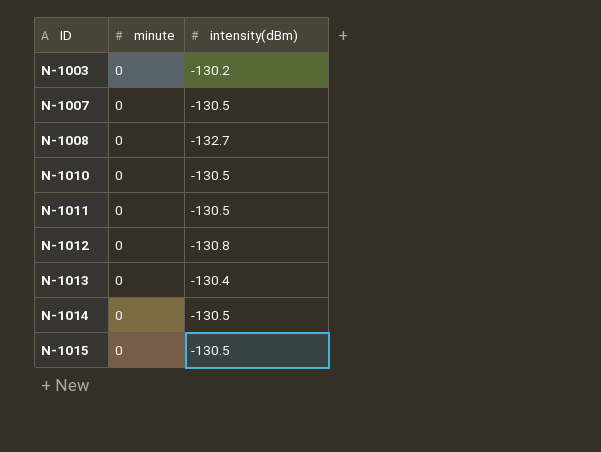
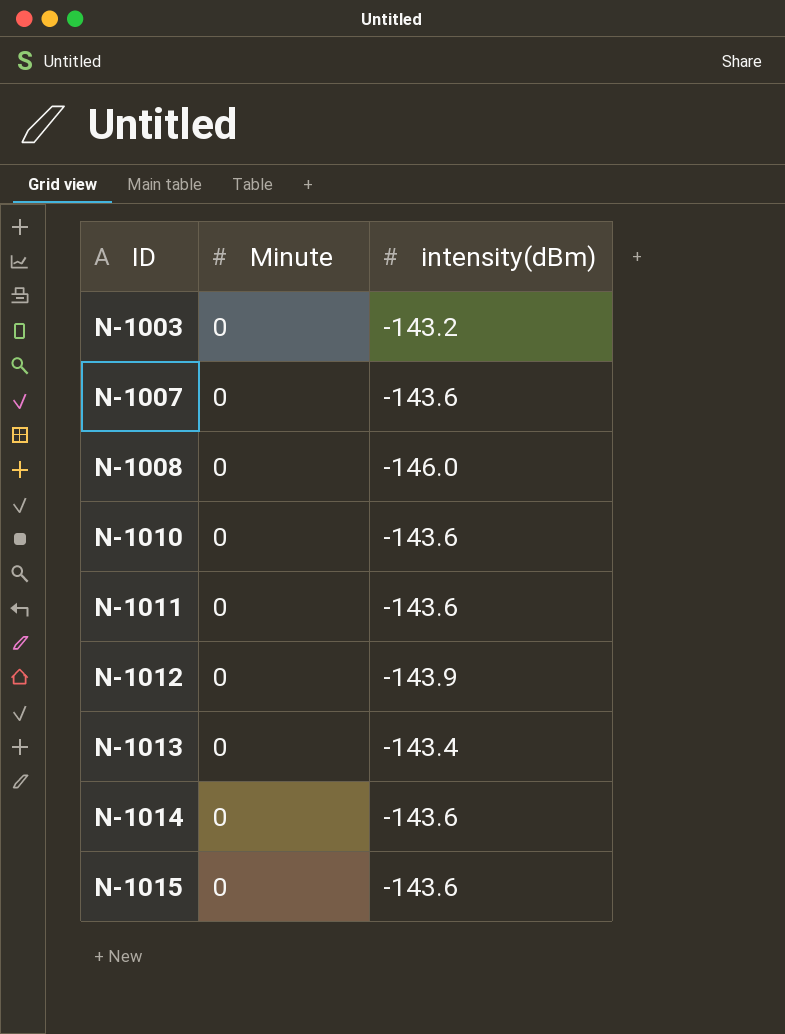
column name: minute -> Minute
N-1003 | intensity(dBm): -130.2 -> -143.2
N-1007 | intensity(dBm): -130.5 -> -143.6
N-1008 | intensity(dBm): -132.7 -> -146.0
N-1010 | intensity(dBm): -130.5 -> -143.6
N-1011 | intensity(dBm): -130.5 -> -143.6
N-1012 | intensity(dBm): -130.8 -> -143.9
N-1013 | intensity(dBm): -130.4 -> -143.4
N-1014 | intensity(dBm): -130.5 -> -143.6
N-1015 | intensity(dBm): -130.5 -> -143.6

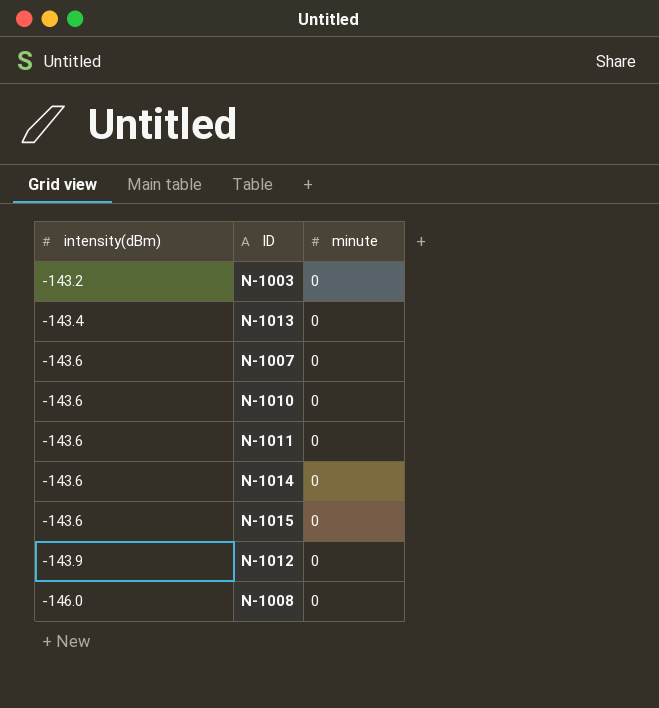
row order: ID ascending -> intensity(dBm) descending
column intensity(dBm) | position: 3 -> 1
column name: Minute -> minute

